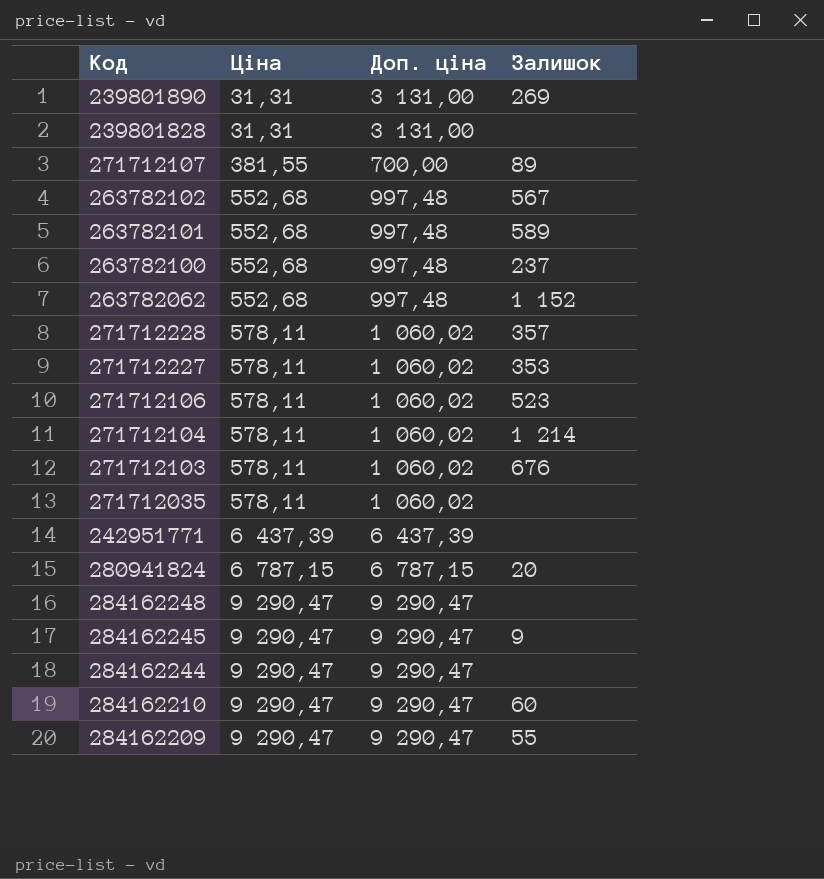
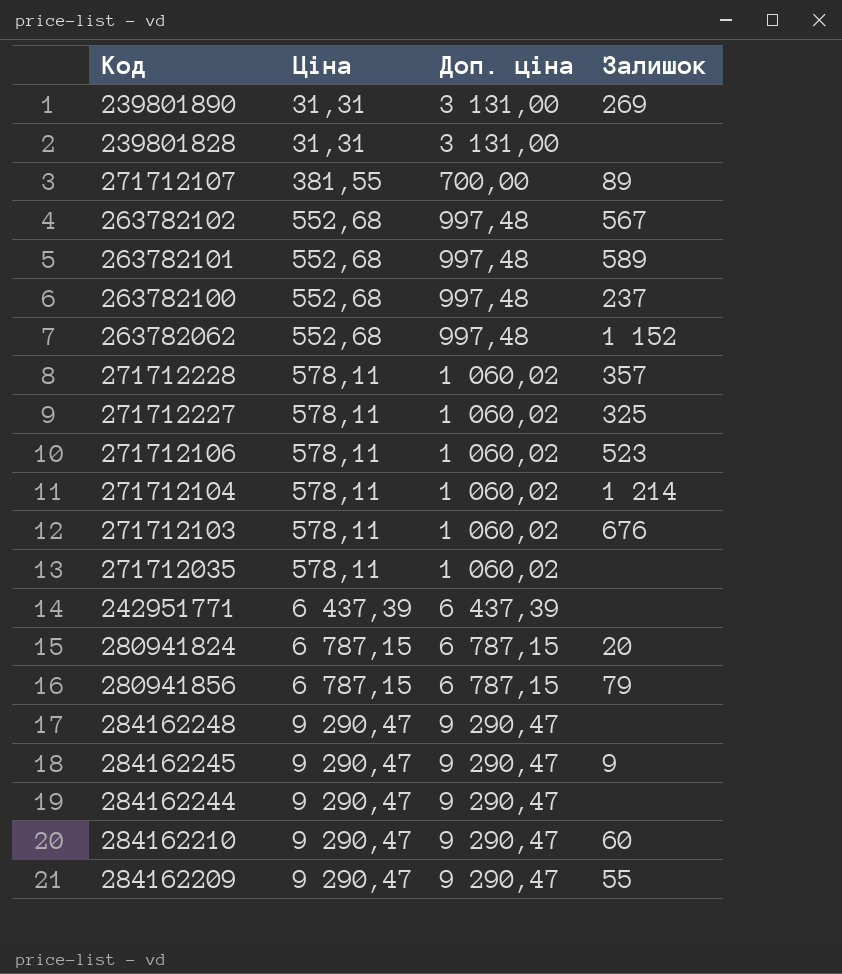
271712227 | Залишок: 353 -> 325
row 280941856: none -> 6 787,15 | 6 787,15 | 79

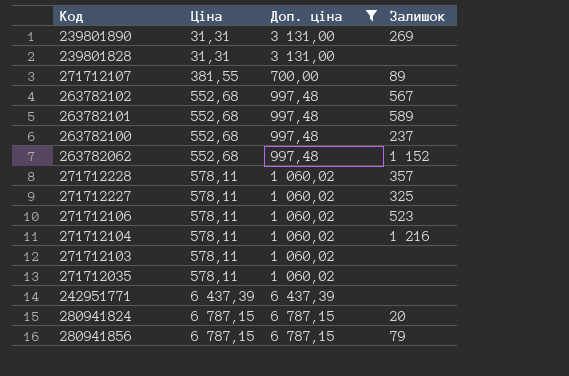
filter: none -> Доп. ціна != 9 290,47
271712104 | Залишок: 1 214 -> 1 216
271712103 | Залишок: 676 -> none

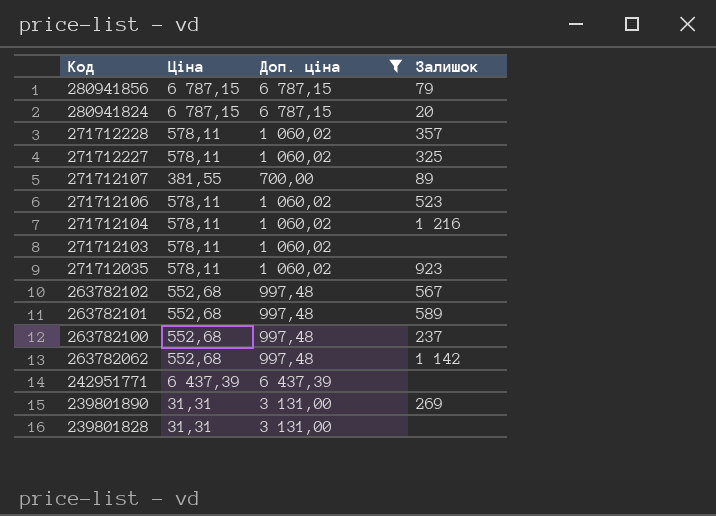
row order: Ціна ascending -> Код descending
271712035 | Залишок: none -> 923
263782062 | Залишок: 1 152 -> 1 142

